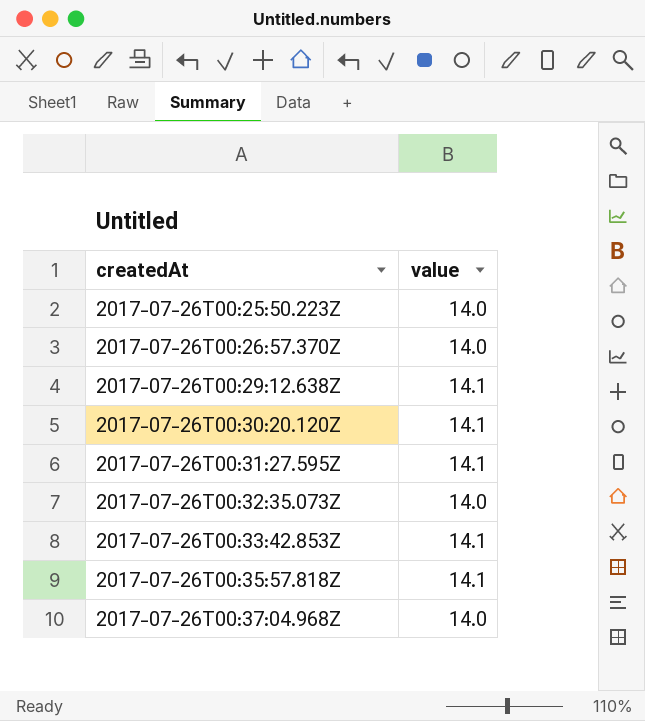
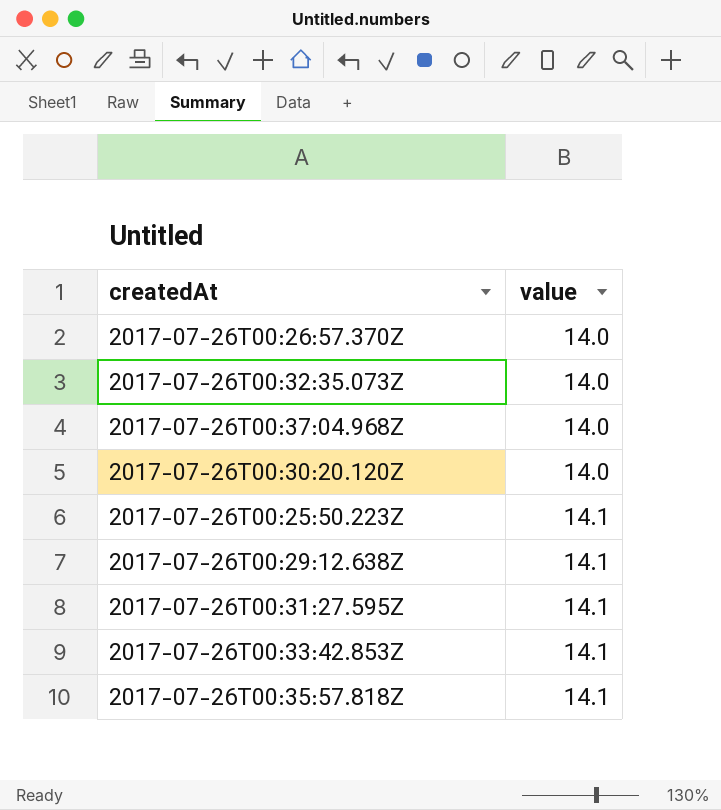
row order: createdAt ascending -> value ascending
2017-07-26T00:30:20.120Z | value: 14.1 -> 14.0
2017-07-26T00:25:50.223Z | value: 14.0 -> 14.1

